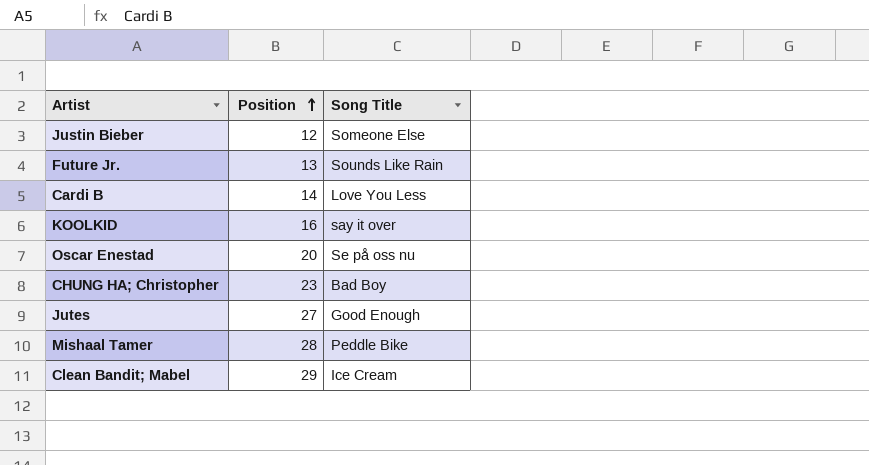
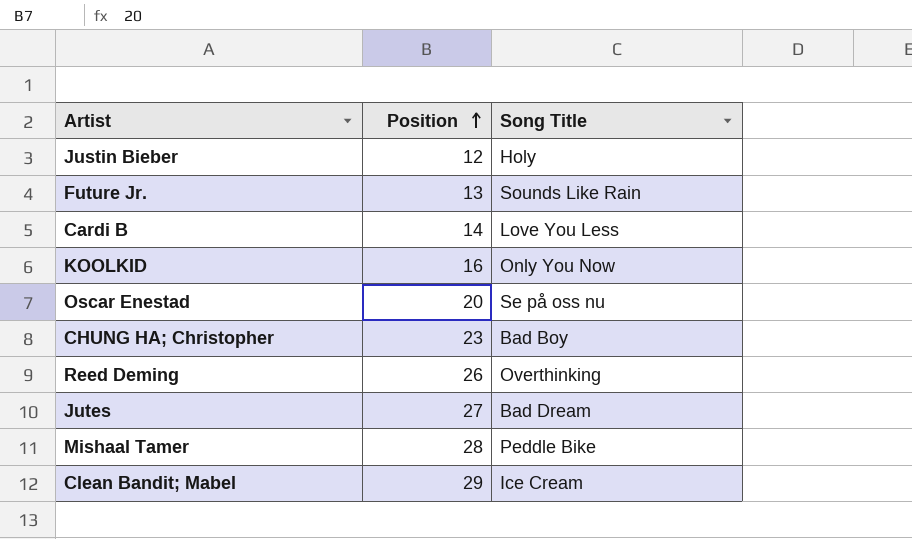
Justin Bieber | Song Title: Someone Else -> Holy
KOOLKID | Song Title: say it over -> Only You Now
row Reed Deming: none -> 26 | Overthinking
Jutes | Song Title: Good Enough -> Bad Dream

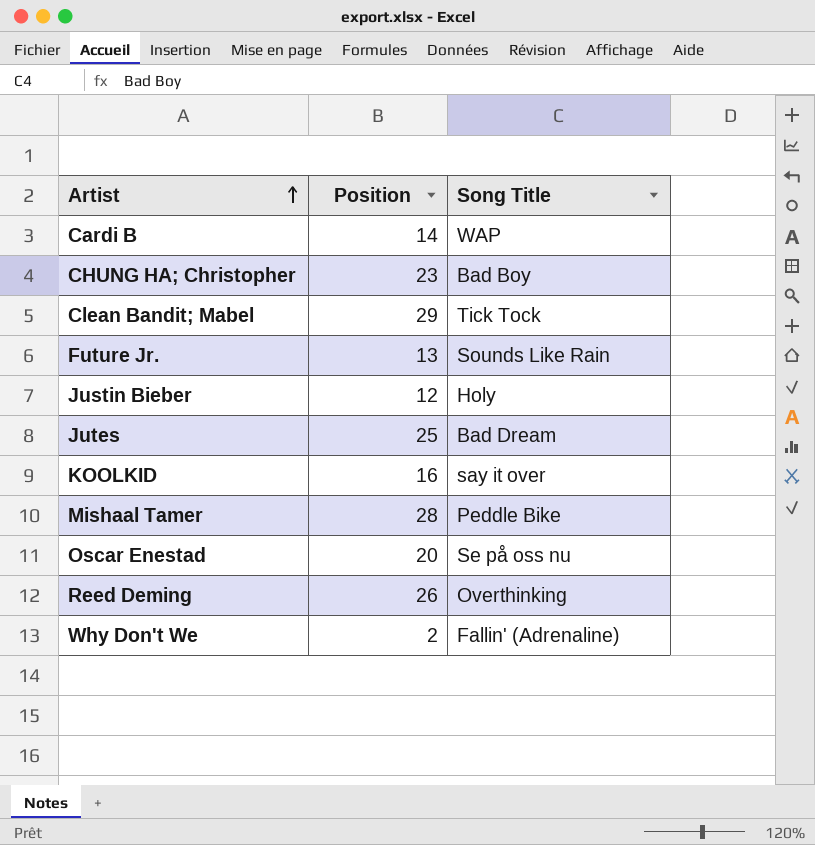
row order: Position ascending -> Artist ascending
Cardi B | Song Title: Love You Less -> WAP
Clean Bandit; Mabel | Song Title: Ice Cream -> Tick Tock
Jutes | Position: 27 -> 25
KOOLKID | Song Title: Only You Now -> say it over
row Why Don't We: none -> 2 | Fallin' (Adrenaline)

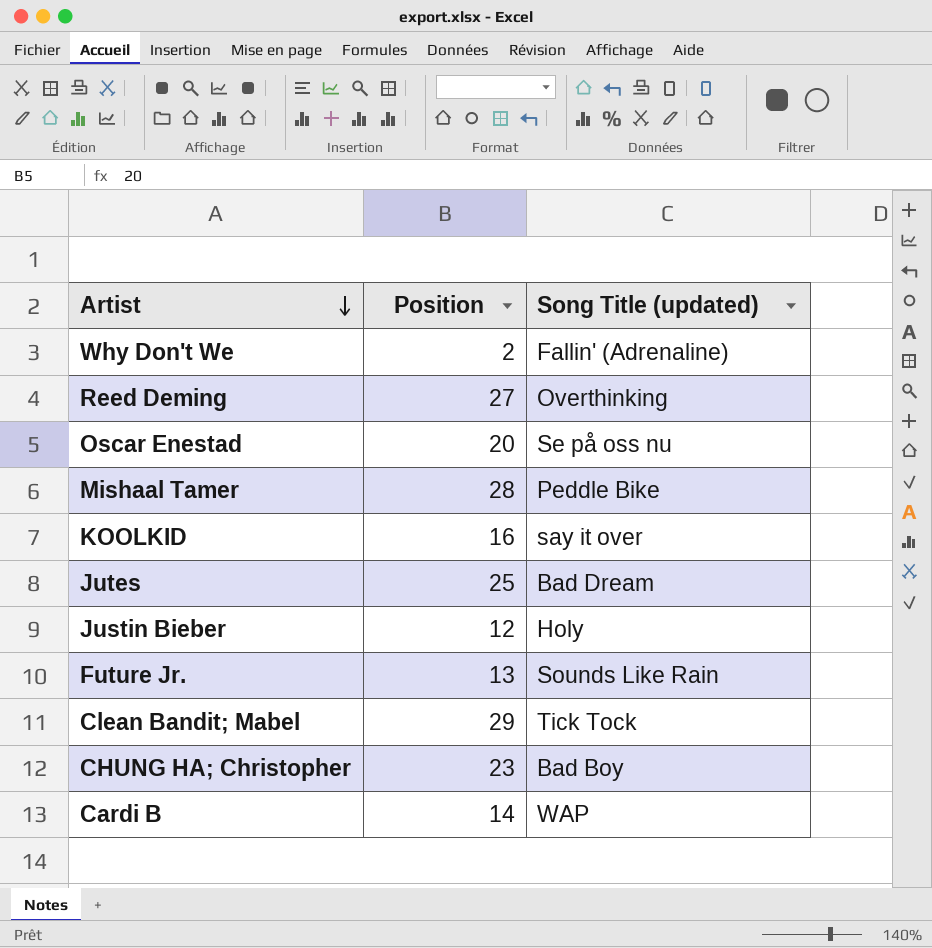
row order: Artist ascending -> Artist descending
column name: Song Title -> Song Title (updated)
Reed Deming | Position: 26 -> 27

